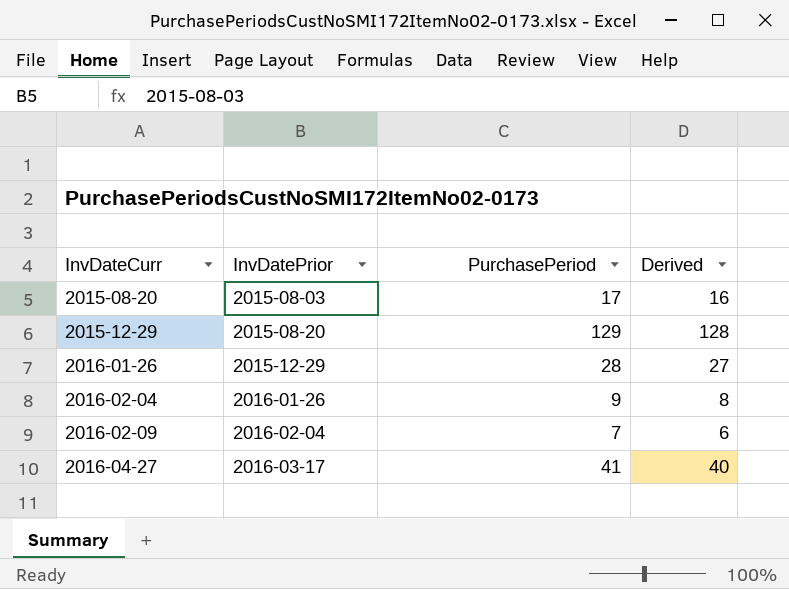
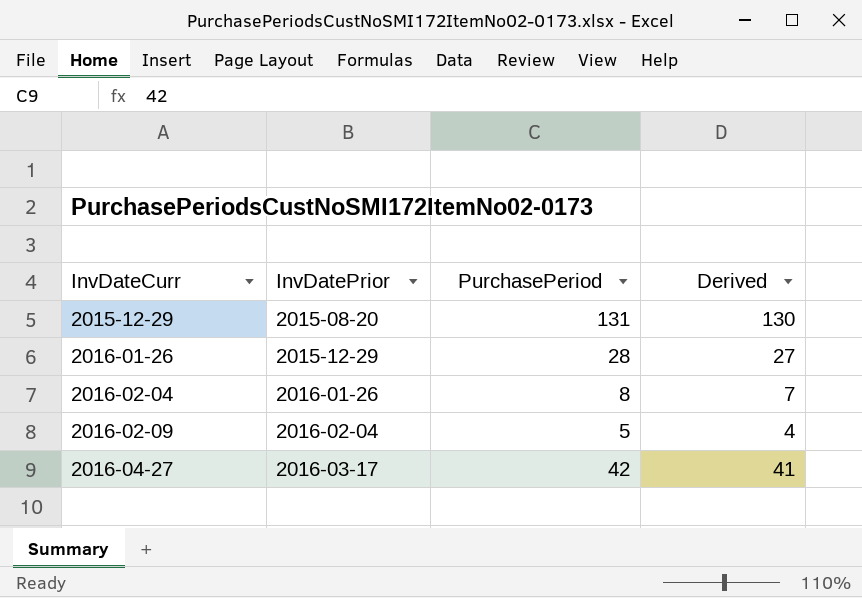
row 2015-08-20: 2015-08-03 | 17 | 16 -> none
2015-12-29 | PurchasePeriod: 129 -> 131
2015-12-29 | Derived: 128 -> 130
2016-02-04 | PurchasePeriod: 9 -> 8
2016-02-04 | Derived: 8 -> 7
2016-02-09 | PurchasePeriod: 7 -> 5
2016-02-09 | Derived: 6 -> 4
2016-04-27 | PurchasePeriod: 41 -> 42
2016-04-27 | Derived: 40 -> 41

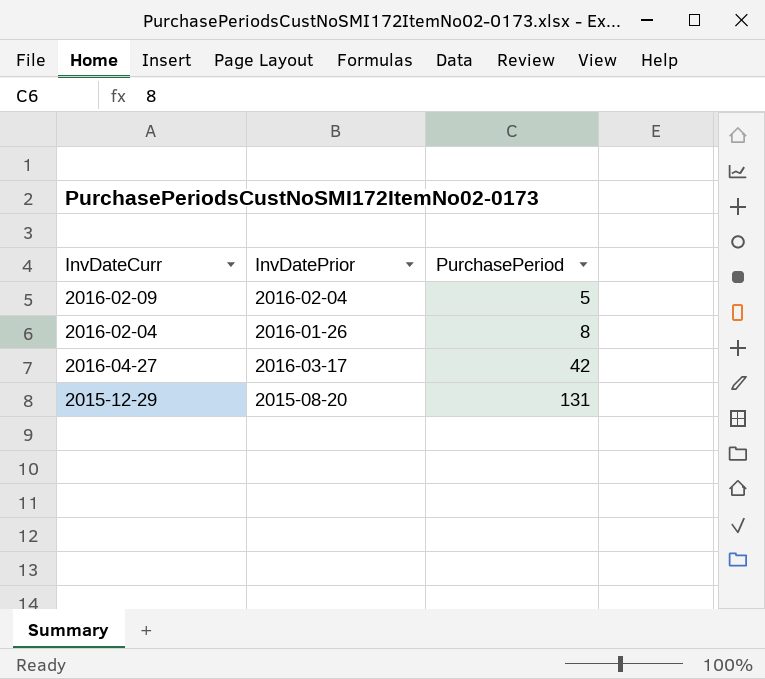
row order: InvDateCurr ascending -> PurchasePeriod ascending
column Derived | formula: [PurchasePeriod] - 1 -> none
row 2016-01-26: 2015-12-29 | 28 | 27 -> none

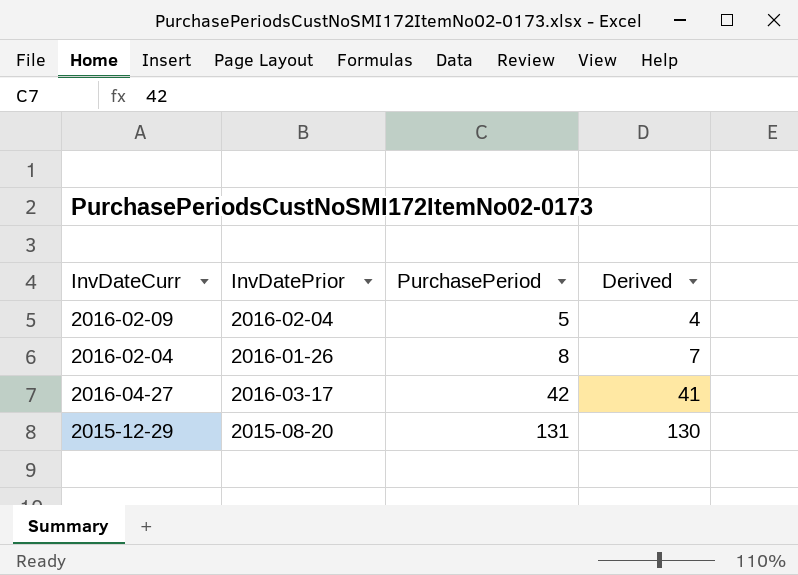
column Derived | formula: none -> [PurchasePeriod] - 1

